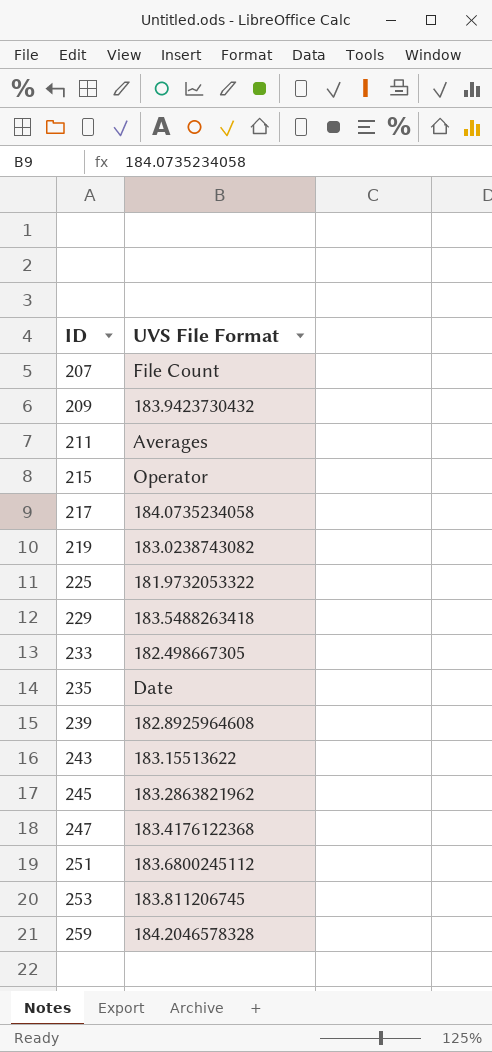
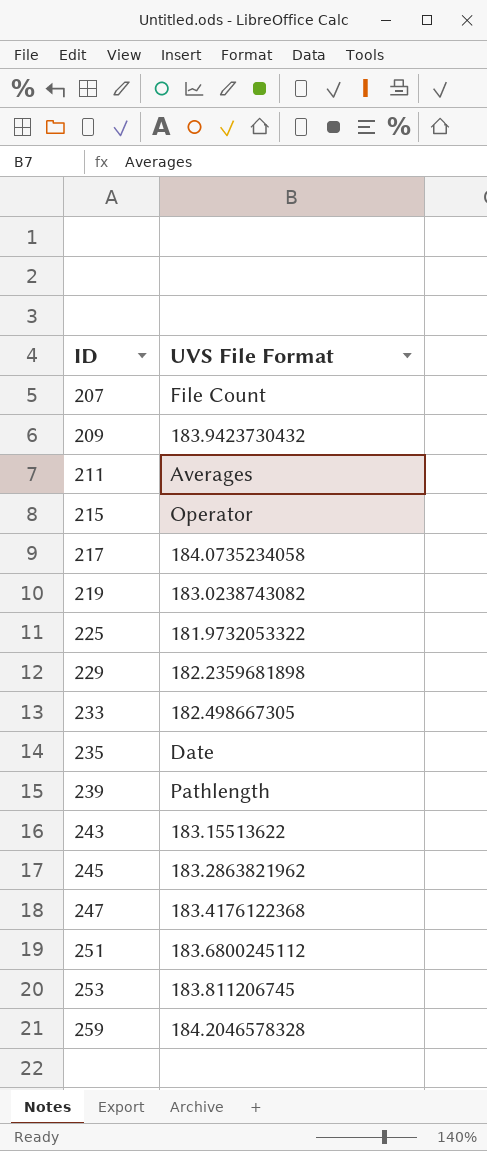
229 | UVS File Format: 183.5488263418 -> 182.2359681898
239 | UVS File Format: 182.8925964608 -> Pathlength

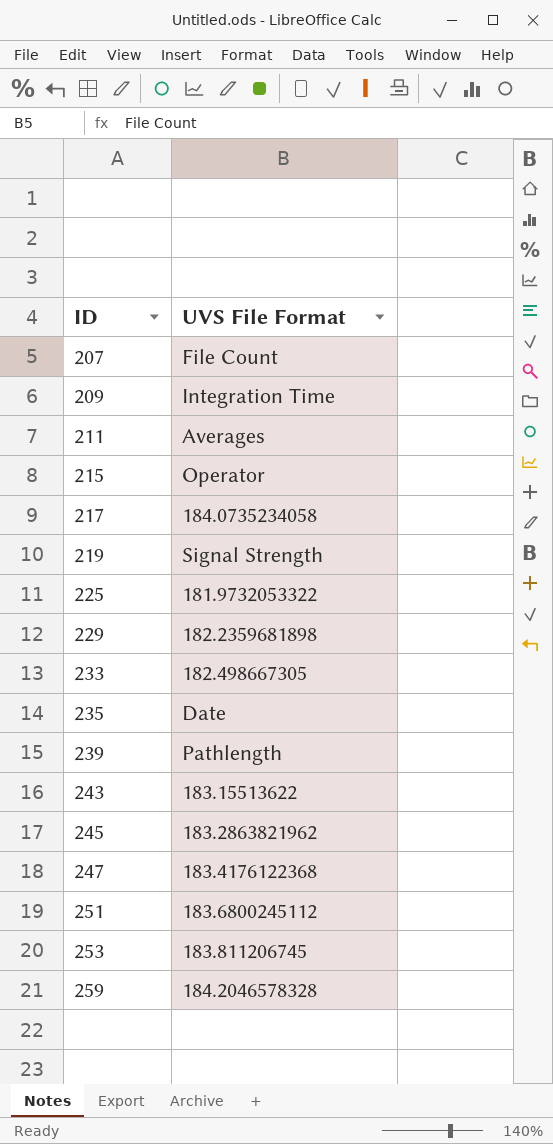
209 | UVS File Format: 183.9423730432 -> Integration Time
219 | UVS File Format: 183.0238743082 -> Signal Strength

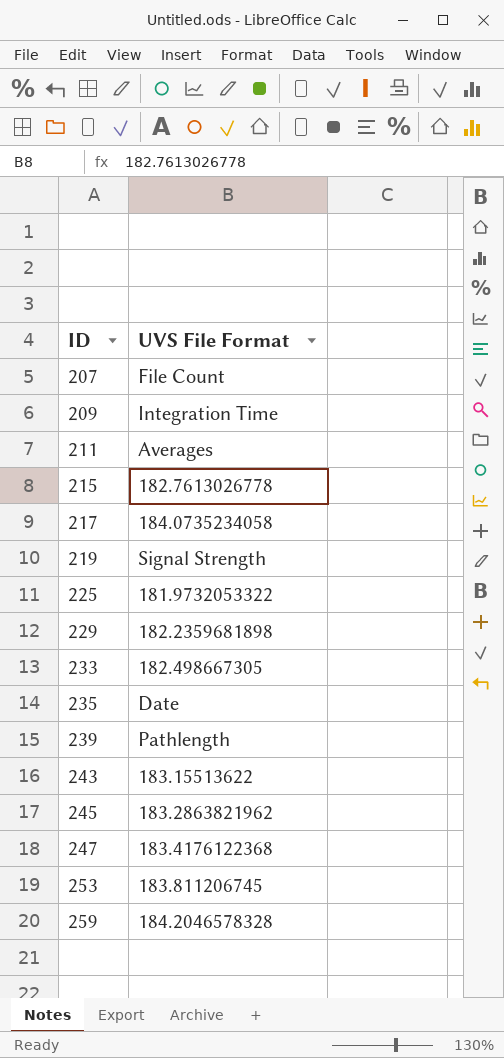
row 251: 183.6800245112 -> none
215 | UVS File Format: Operator -> 182.7613026778

